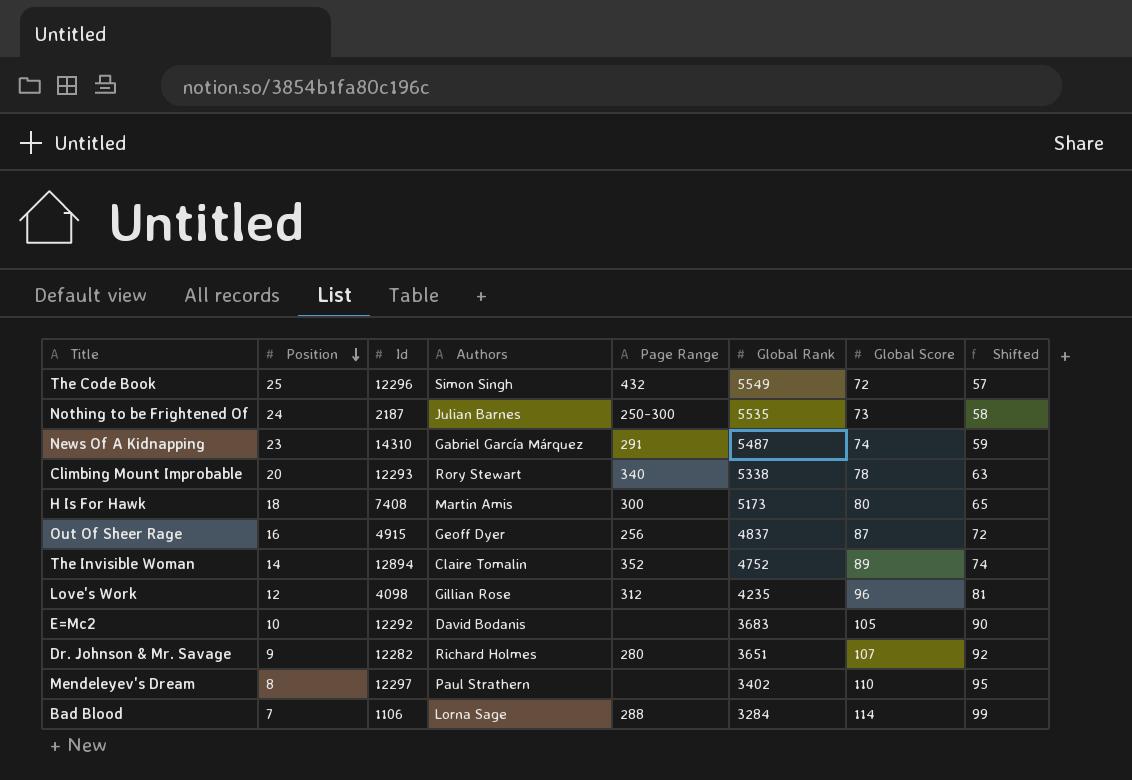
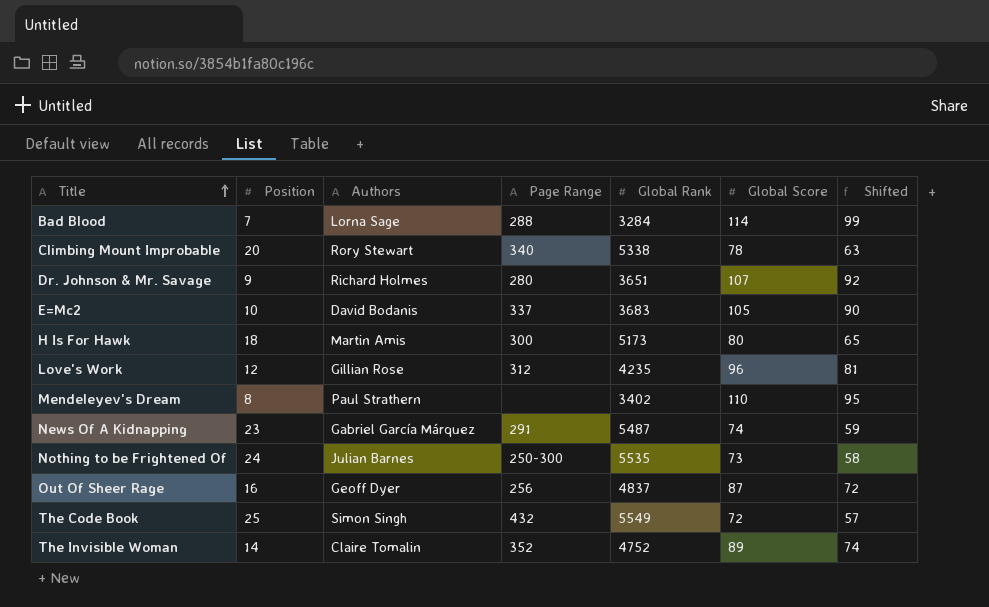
row order: Position descending -> Title ascending
column Id | position: 3 -> none
E=Mc2 | Page Range: none -> 337

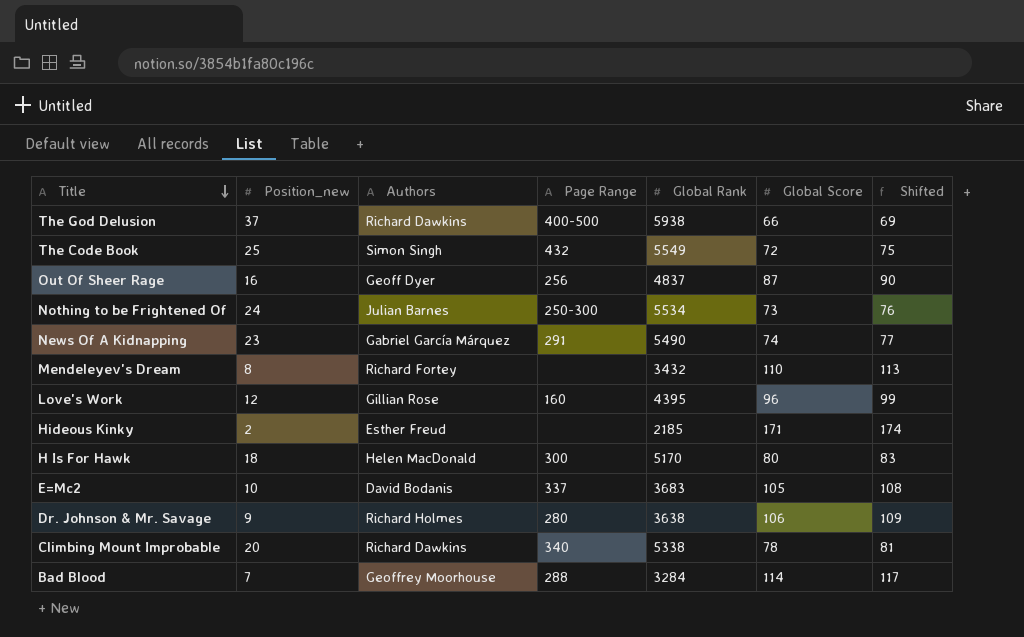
row order: Title ascending -> Title descending
column name: Position -> Position_new
column Shifted | formula: [Global Score] - 15 -> [Global Score] + 3
row The Invisible Woman: 14 | Claire Tomalin | 352 | 4752 | 89 | 74 -> none
row The God Delusion: none -> 37 | Richard Dawkins | 400-500 | 5938 | 66 | 69
Nothing to be Frightened Of | Global Rank: 5535 -> 5534
News Of A Kidnapping | Global Rank: 5487 -> 5490
Mendeleyev's Dream | Authors: Paul Strathern -> Richard Fortey
Mendeleyev's Dream | Global Rank: 3402 -> 3432
Love's Work | Page Range: 312 -> 160
Love's Work | Global Rank: 4235 -> 4395
row Hideous Kinky: none -> 2 | Esther Freud | none | 2185 | 171 | 174
H Is For Hawk | Authors: Martin Amis -> Helen MacDonald
H Is For Hawk | Global Rank: 5173 -> 5170
Dr. Johnson & Mr. Savage | Global Rank: 3651 -> 3638
Dr. Johnson & Mr. Savage | Global Score: 107 -> 106
Climbing Mount Improbable | Authors: Rory Stewart -> Richard Dawkins
Bad Blood | Authors: Lorna Sage -> Geoffrey Moorhouse

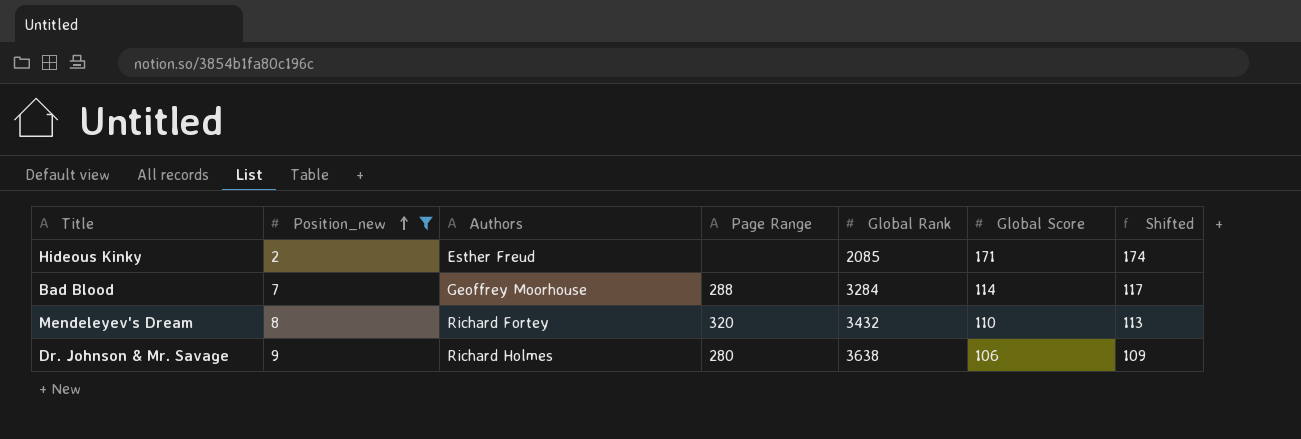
filter: none -> Position_new <= 9
row order: Title descending -> Position_new ascending
Hideous Kinky | Global Rank: 2185 -> 2085
Mendeleyev's Dream | Page Range: none -> 320

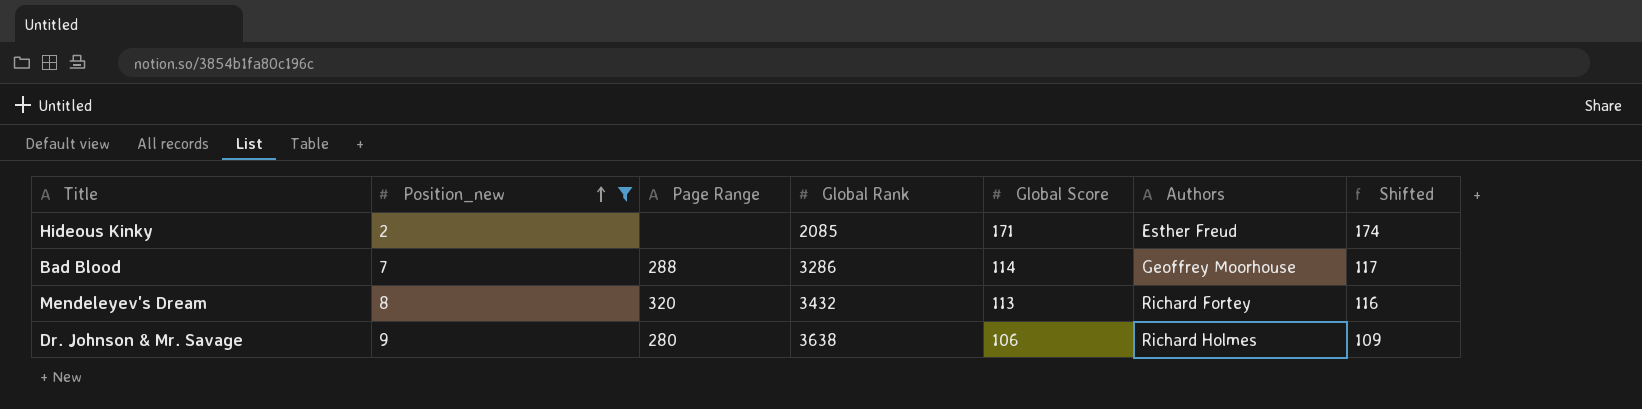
column Authors | position: 3 -> 6
Bad Blood | Global Rank: 3284 -> 3286
Mendeleyev's Dream | Global Score: 110 -> 113
Mendeleyev's Dream | Shifted: 113 -> 116

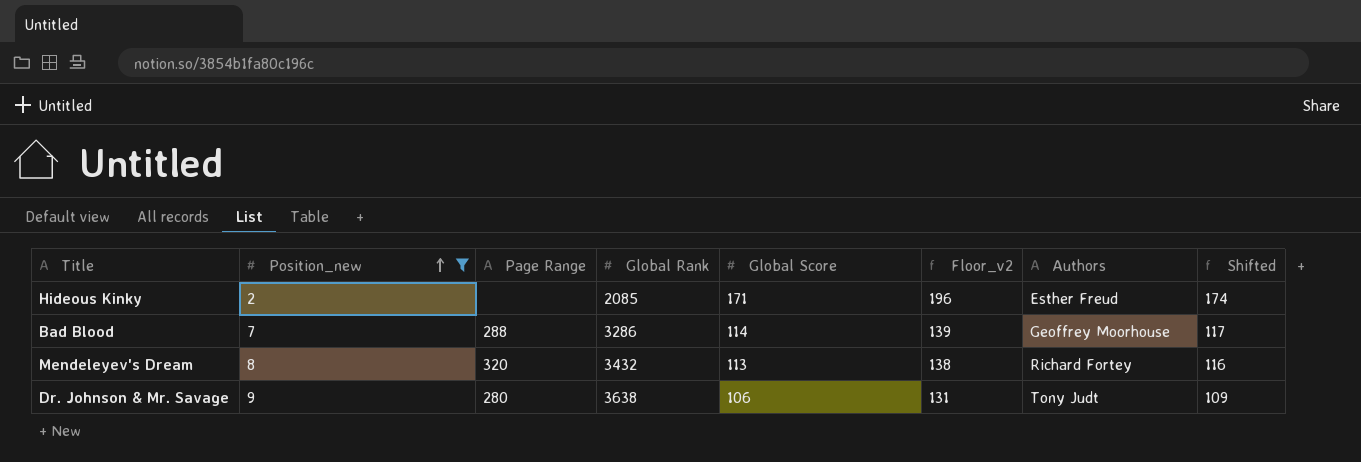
column Floor_v2 | formula: none -> [Global Score] + 25
Dr. Johnson & Mr. Savage | Authors: Richard Holmes -> Tony Judt

